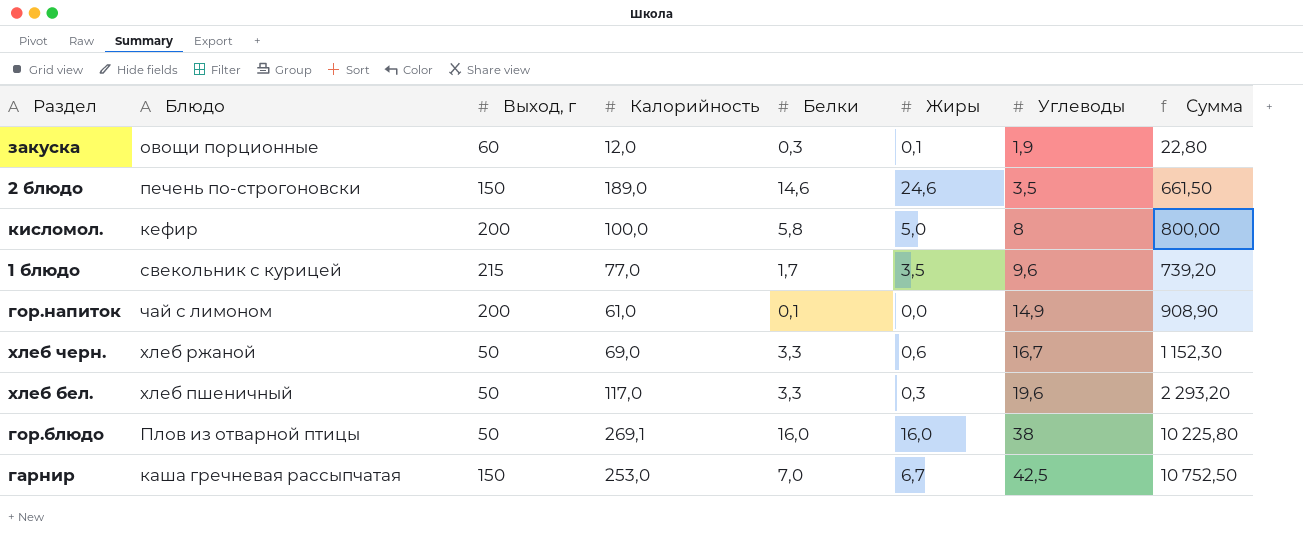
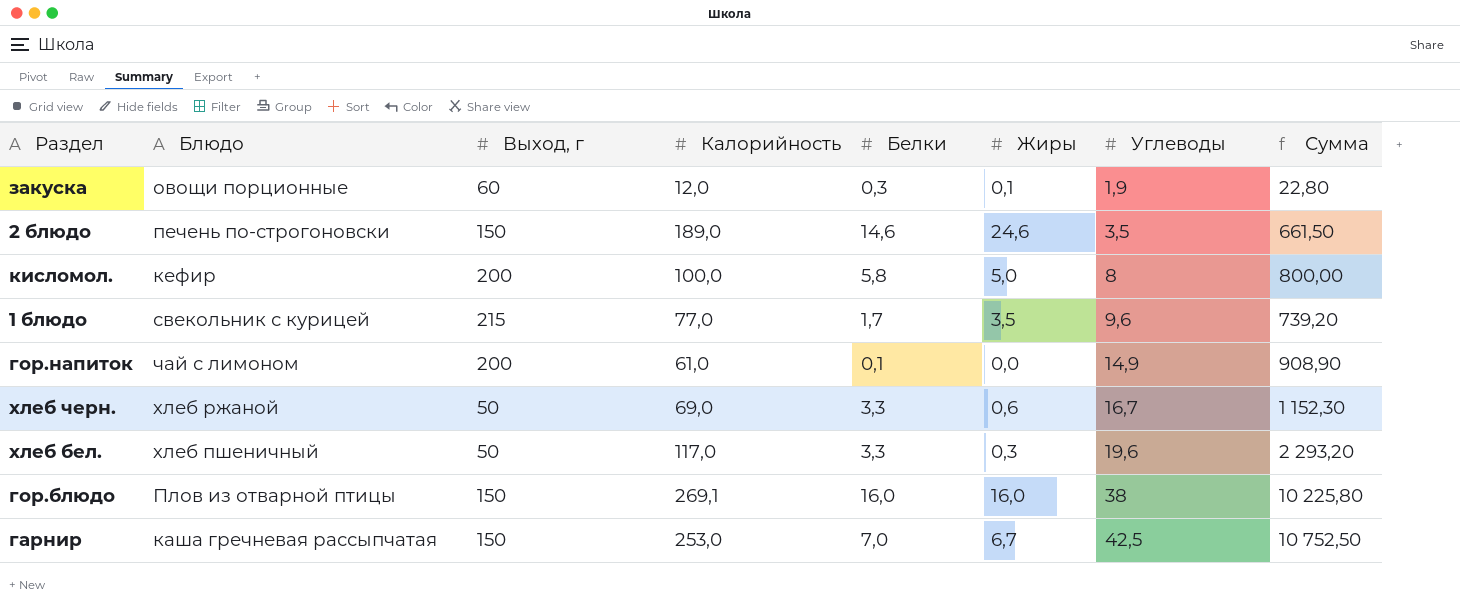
гор.блюдо | Выход, г: 50 -> 150

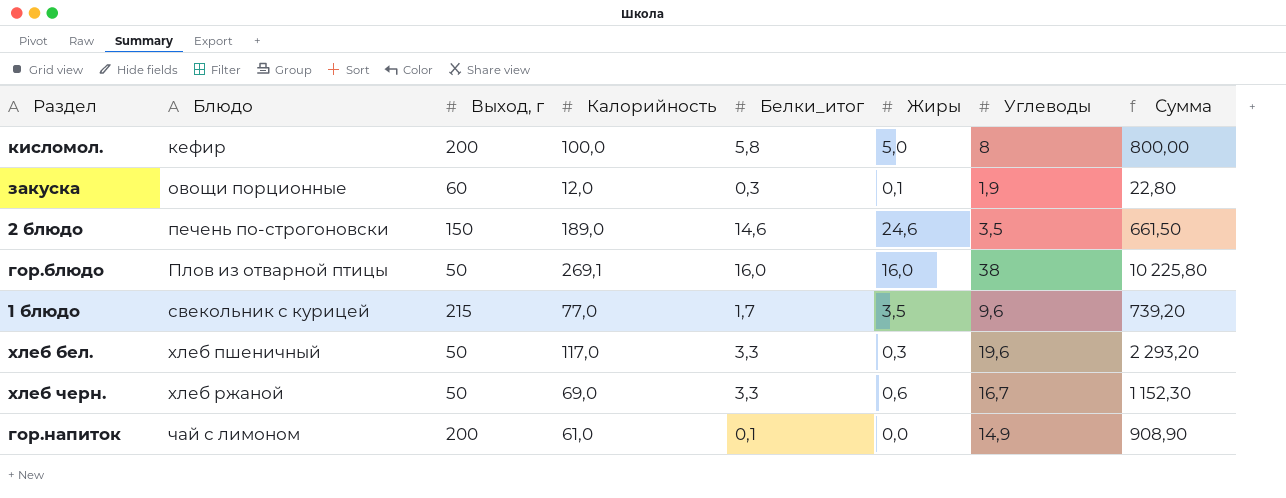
row order: Углеводы ascending -> Блюдо ascending
column name: Белки -> Белки_итог
row гарнир: каша гречневая рассыпчатая | 150 | 253,0 | 7,0 | 6,7 | 42,5 | 10 752,50 -> none
гор.блюдо | Выход, г: 150 -> 50

